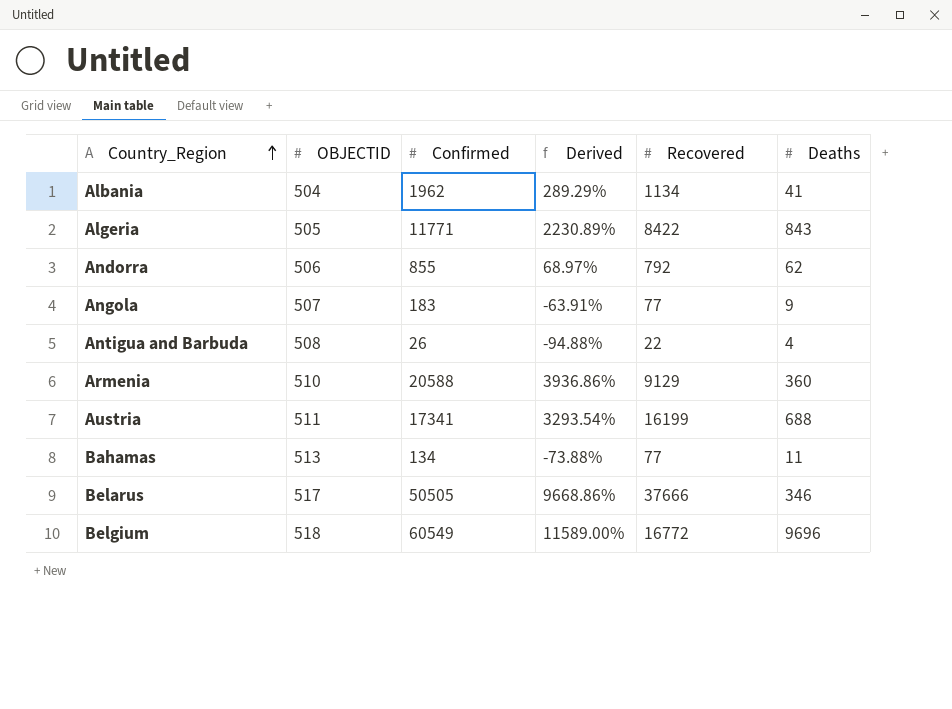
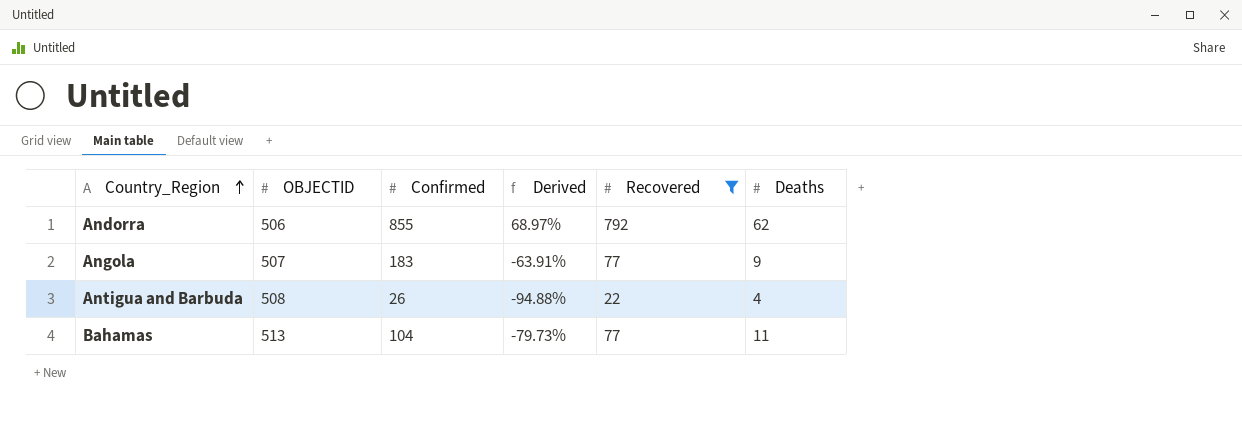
filter: none -> Recovered <= 792
Bahamas | Confirmed: 134 -> 104
Bahamas | Derived: -73.88% -> -79.73%

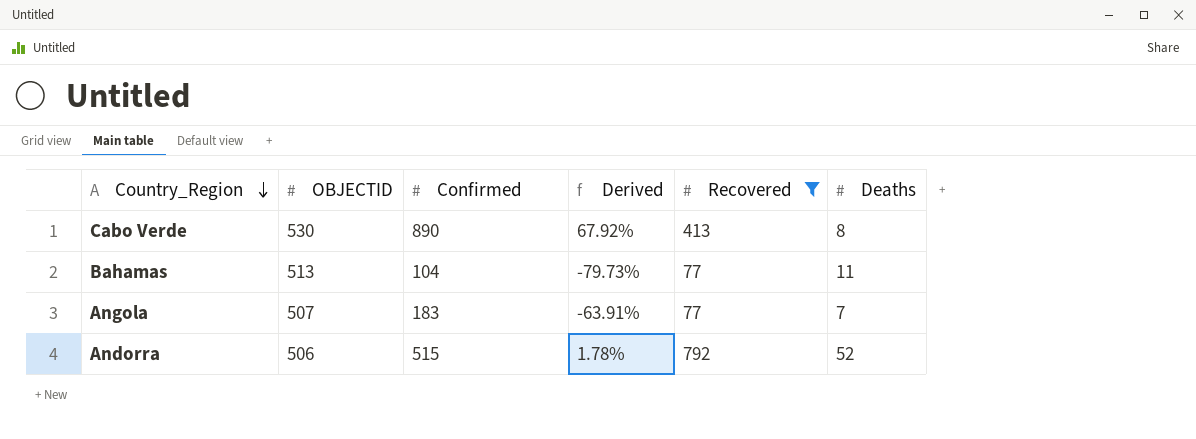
row order: Country_Region ascending -> Country_Region descending
row Antigua and Barbuda: 508 | 26 | -94.88% | 22 | 4 -> none
row Cabo Verde: none -> 530 | 890 | 67.92% | 413 | 8
Angola | Deaths: 9 -> 7
Andorra | Confirmed: 855 -> 515
Andorra | Derived: 68.97% -> 1.78%
Andorra | Deaths: 62 -> 52

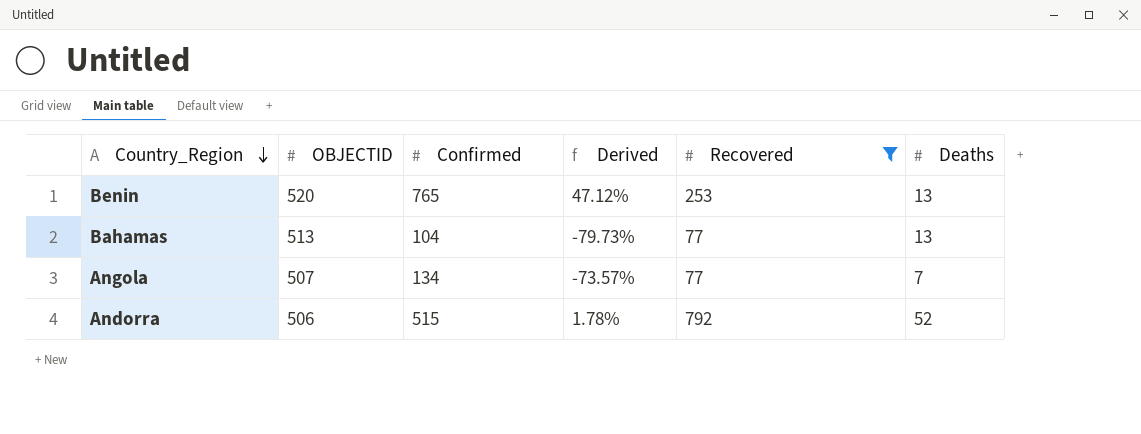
row Cabo Verde: 530 | 890 | 67.92% | 413 | 8 -> none
row Benin: none -> 520 | 765 | 47.12% | 253 | 13
Bahamas | Deaths: 11 -> 13
Angola | Confirmed: 183 -> 134
Angola | Derived: -63.91% -> -73.57%

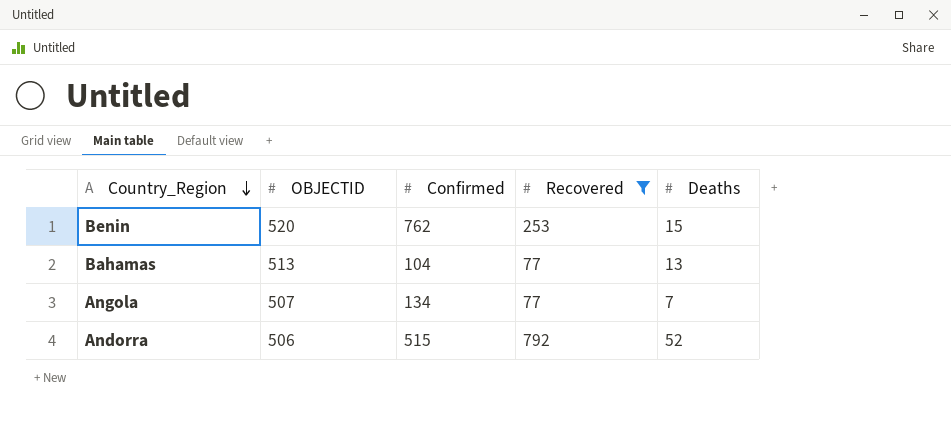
column Derived | formula: ([Confirmed] - [OBJECTID]) / [OBJECTID] -> none
Benin | Confirmed: 765 -> 762
Benin | Deaths: 13 -> 15

